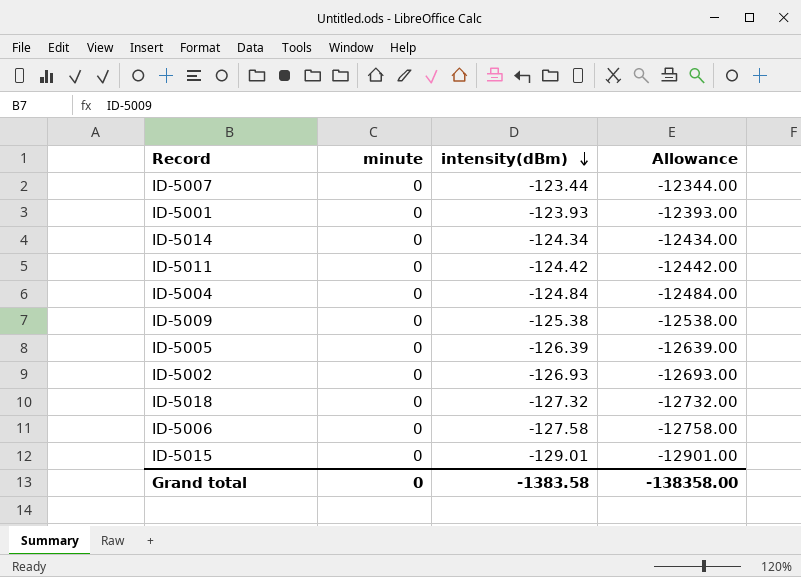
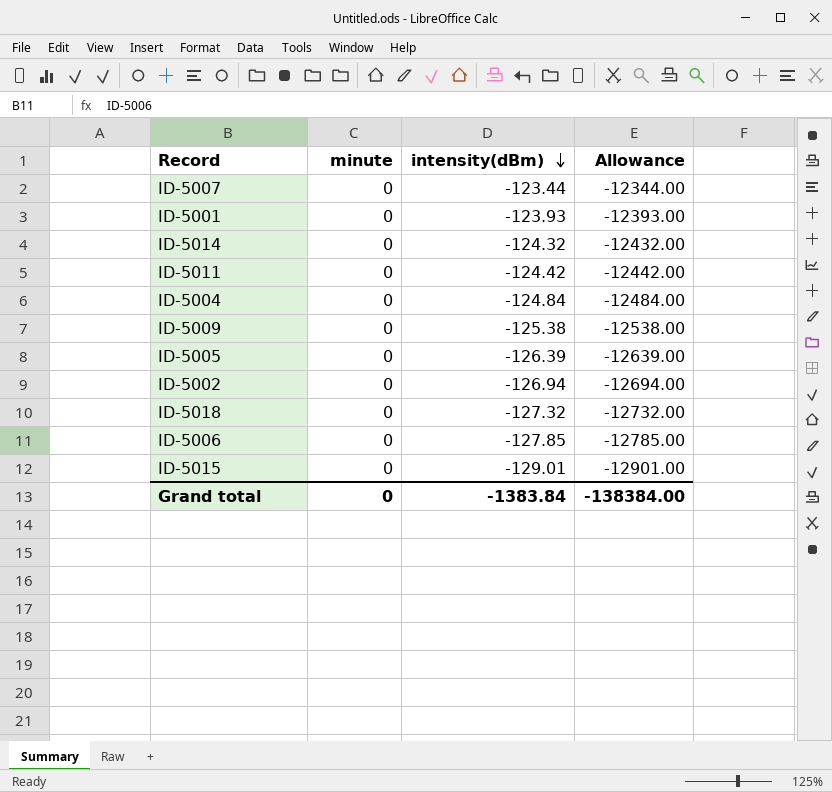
ID-5014 | intensity(dBm): -124.34 -> -124.32
ID-5014 | Allowance: -12434.00 -> -12432.00
ID-5002 | intensity(dBm): -126.93 -> -126.94
ID-5002 | Allowance: -12693.00 -> -12694.00
ID-5006 | intensity(dBm): -127.58 -> -127.85
ID-5006 | Allowance: -12758.00 -> -12785.00
Grand total | intensity(dBm): -1383.58 -> -1383.84
Grand total | Allowance: -138358.00 -> -138384.00

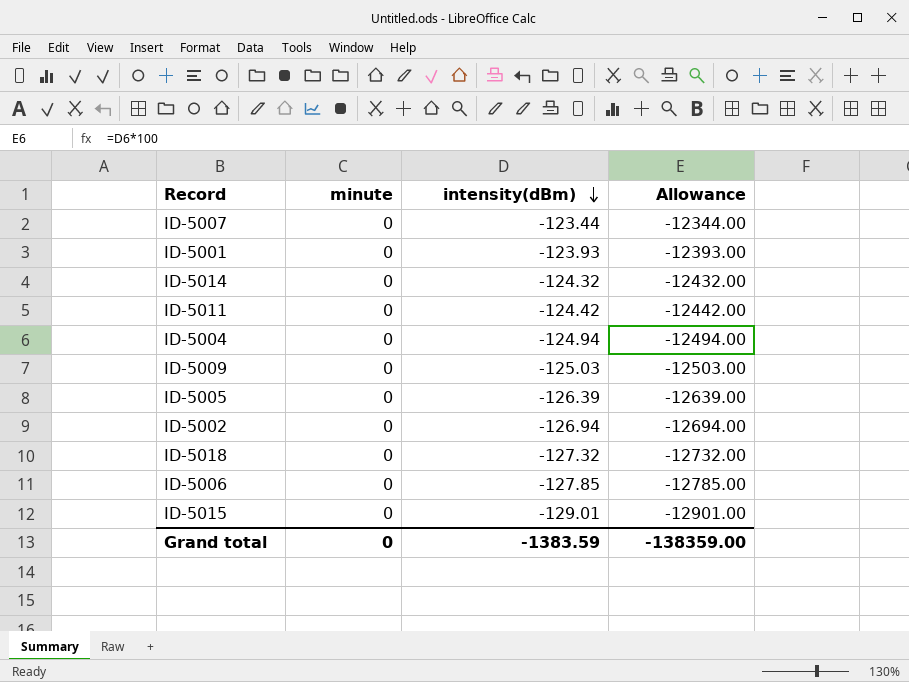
ID-5004 | intensity(dBm): -124.84 -> -124.94
ID-5004 | Allowance: -12484.00 -> -12494.00
ID-5009 | intensity(dBm): -125.38 -> -125.03
ID-5009 | Allowance: -12538.00 -> -12503.00
Grand total | intensity(dBm): -1383.84 -> -1383.59
Grand total | Allowance: -138384.00 -> -138359.00

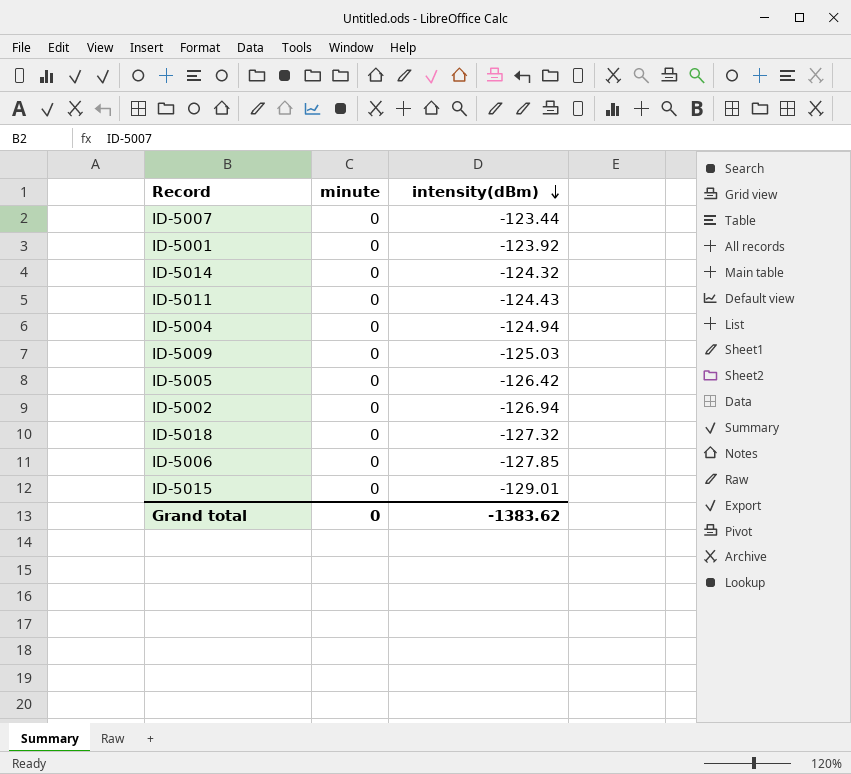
column Allowance | formula: [intensity(dBm)] * 100 -> none
ID-5001 | intensity(dBm): -123.93 -> -123.92
ID-5011 | intensity(dBm): -124.42 -> -124.43
ID-5005 | intensity(dBm): -126.39 -> -126.42
Grand total | intensity(dBm): -1383.59 -> -1383.62

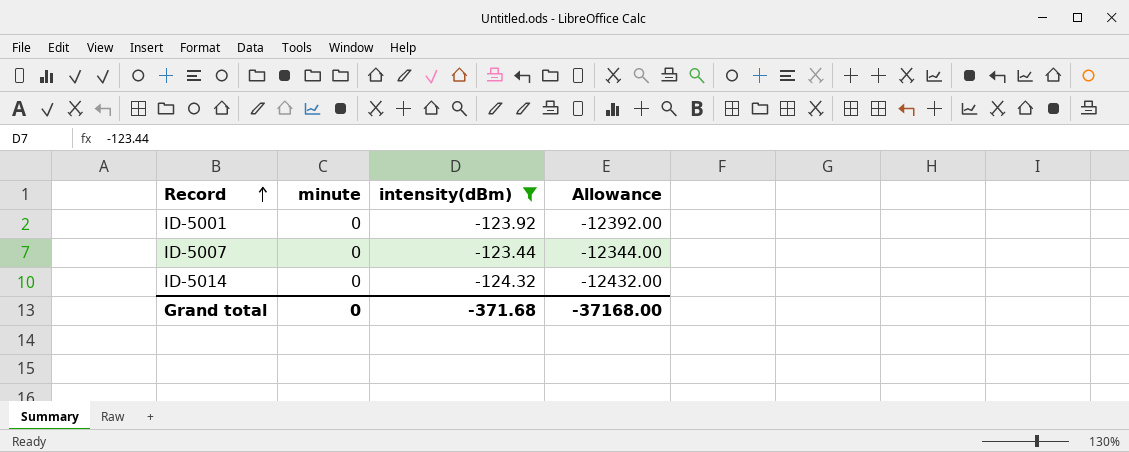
filter: none -> intensity(dBm) >= -124.32
row order: intensity(dBm) descending -> Record ascending
column Allowance | formula: none -> [intensity(dBm)] * 100
Grand total | intensity(dBm): -1383.62 -> -371.68

